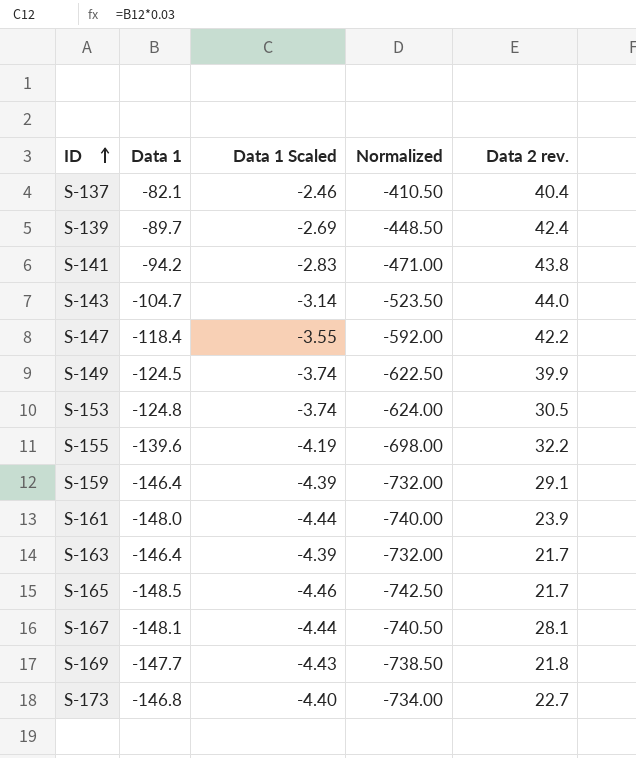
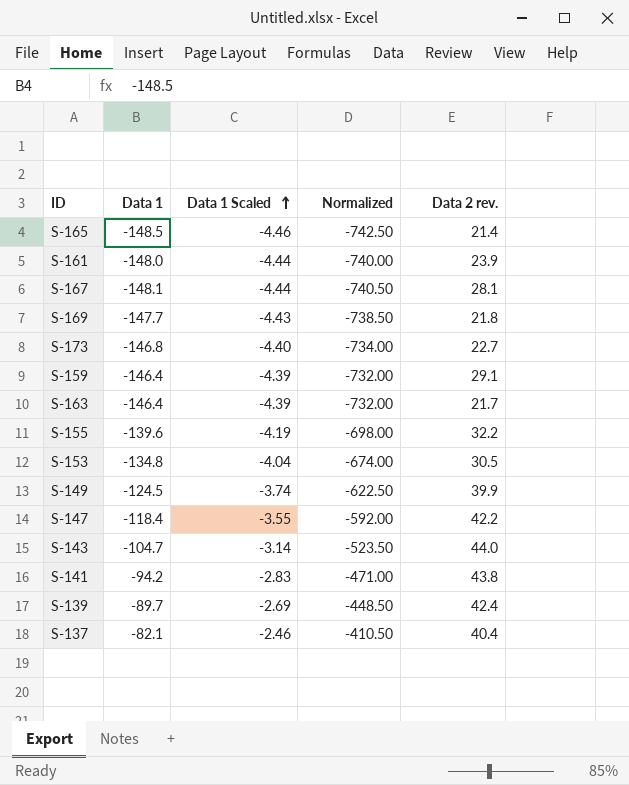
row order: ID ascending -> Data 1 Scaled ascending
S-165 | Data 2 rev.: 21.7 -> 21.4
S-153 | Data 1: -124.8 -> -134.8
S-153 | Data 1 Scaled: -3.74 -> -4.04
S-153 | Normalized: -624.00 -> -674.00

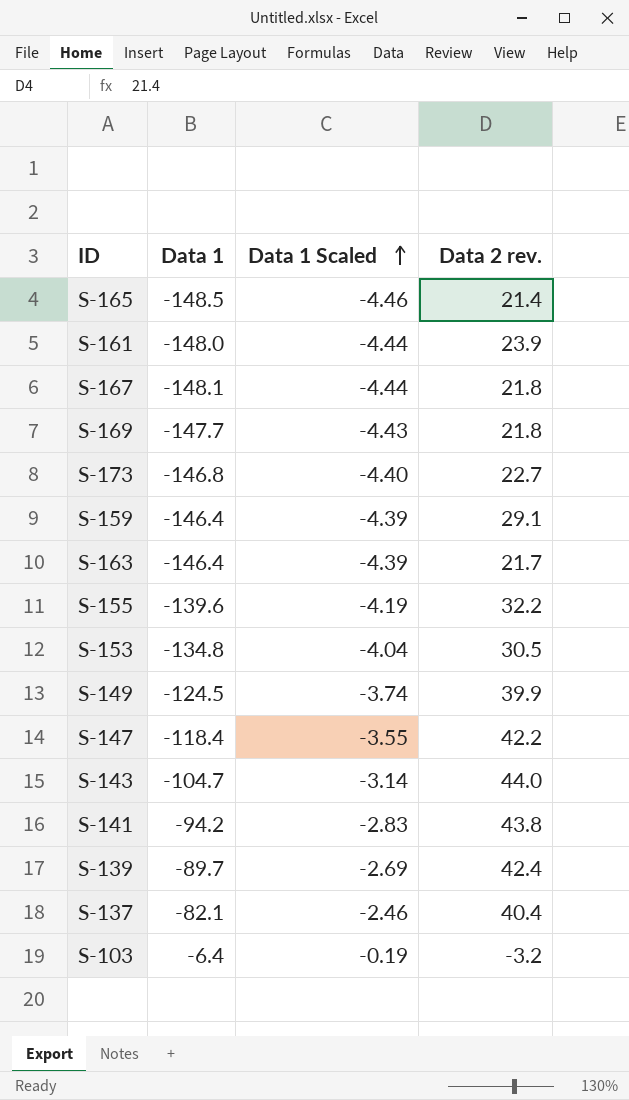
column Normalized | formula: [Data 1] * 5 -> none
S-167 | Data 2 rev.: 28.1 -> 21.8
row S-103: none -> -6.4 | -0.19 | -3.2

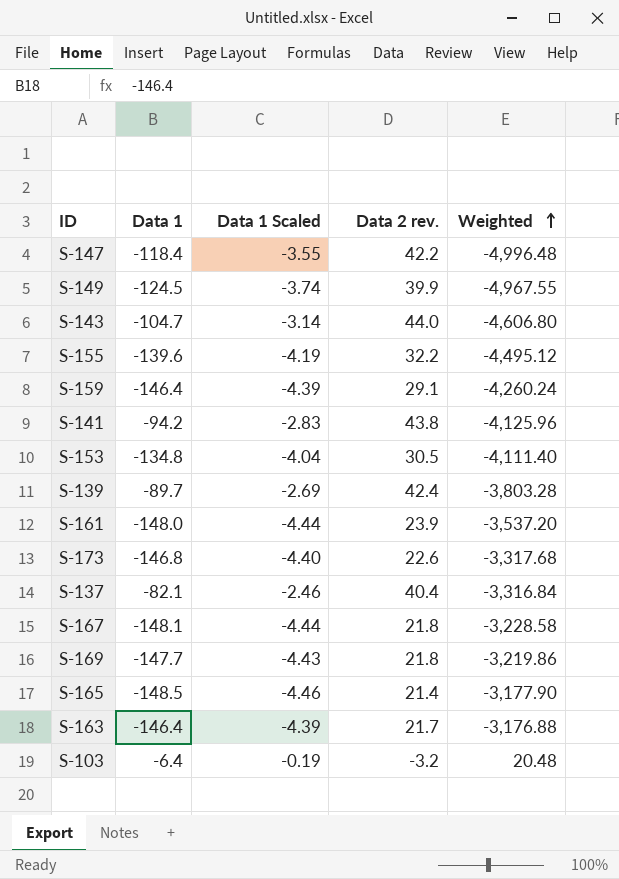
row order: Data 1 Scaled ascending -> Weighted ascending
column Weighted | formula: none -> [Data 1] * [Data 2 rev.]
S-173 | Data 2 rev.: 22.7 -> 22.6

